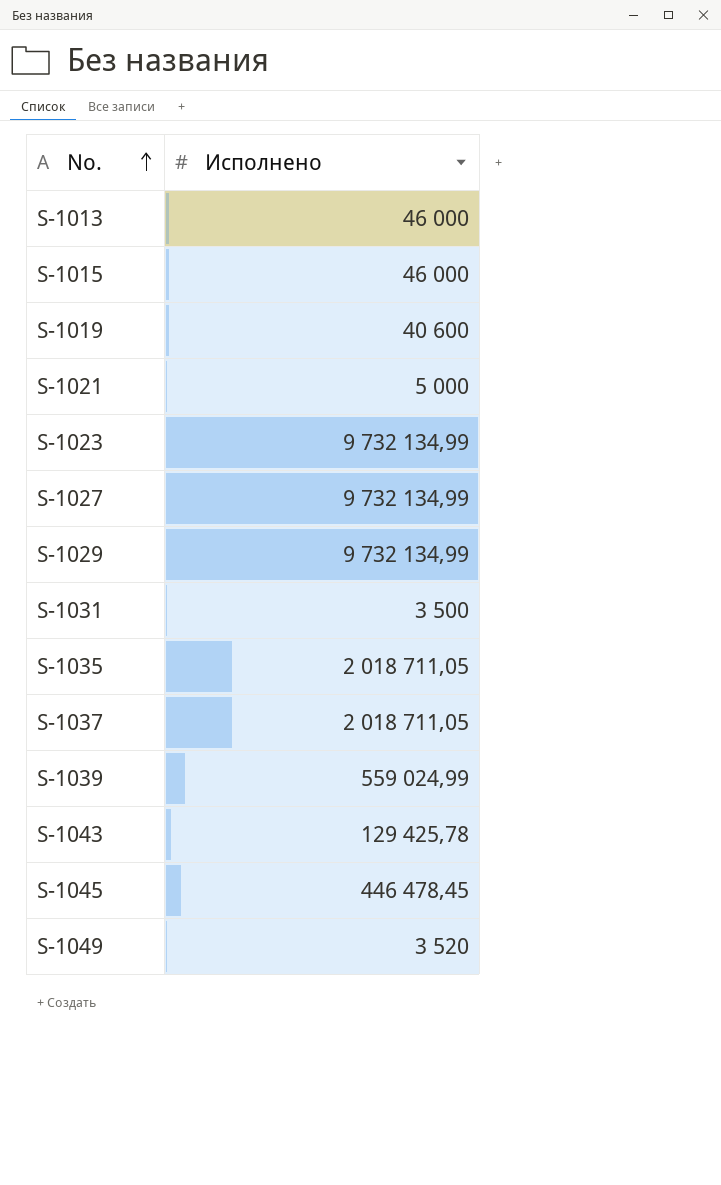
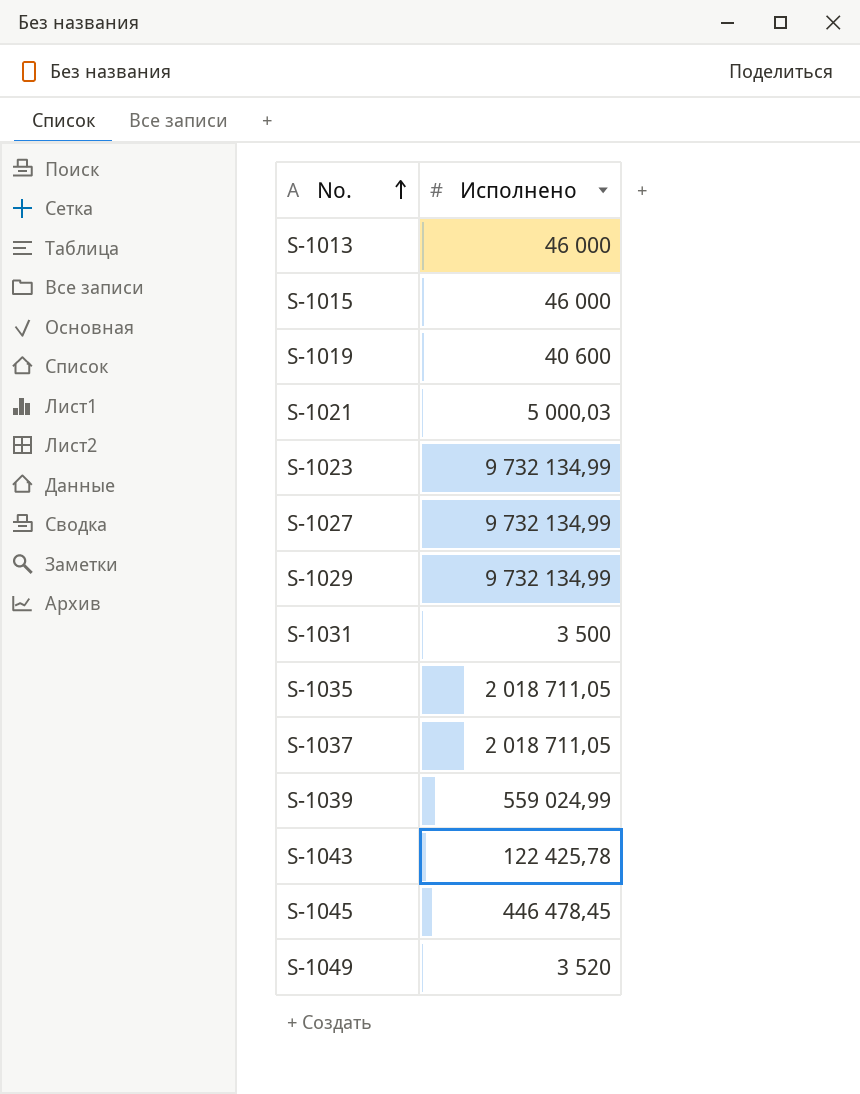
S-1021 | Исполнено: 5 000 -> 5 000,03
S-1043 | Исполнено: 129 425,78 -> 122 425,78

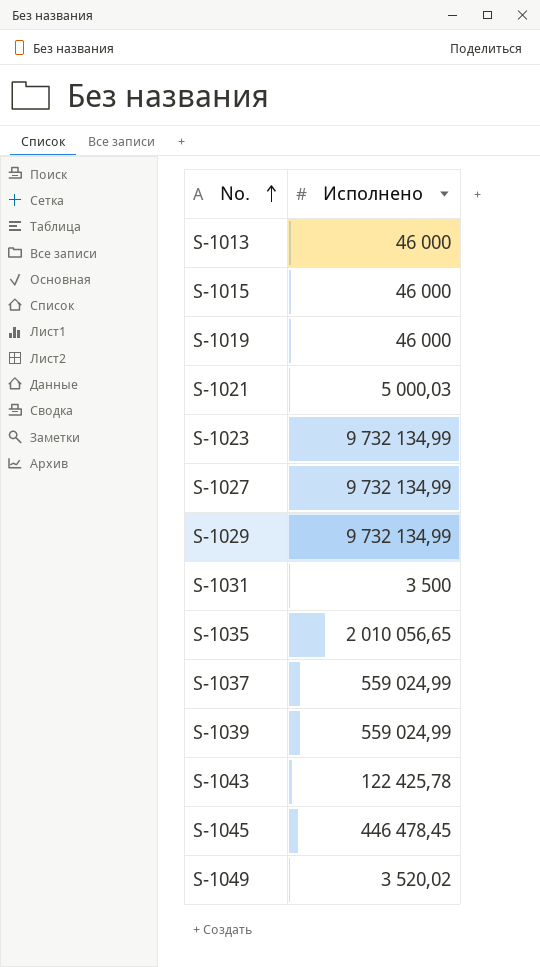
S-1019 | Исполнено: 40 600 -> 46 000
S-1035 | Исполнено: 2 018 711,05 -> 2 010 056,65
S-1037 | Исполнено: 2 018 711,05 -> 559 024,99
S-1049 | Исполнено: 3 520 -> 3 520,02

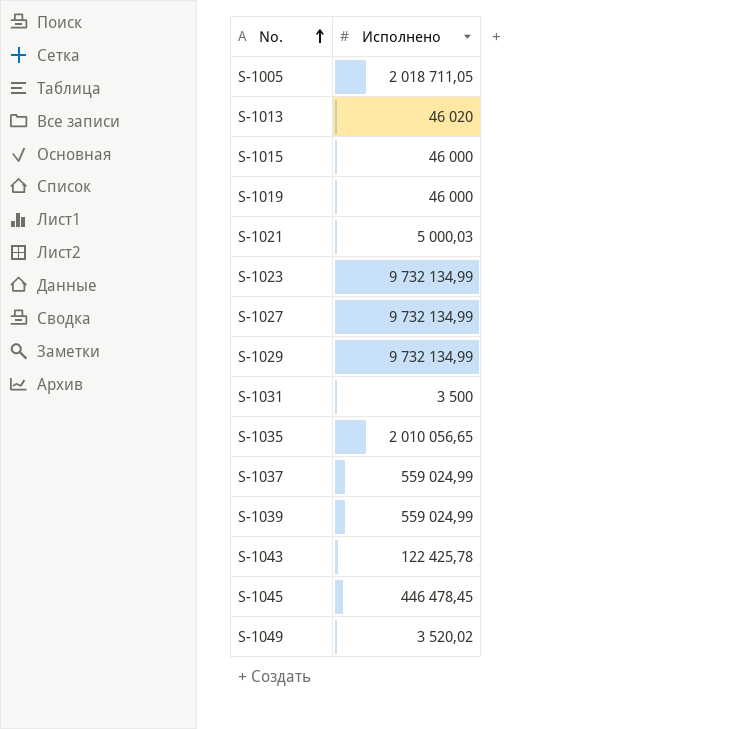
row S-1005: none -> 2 018 711,05
S-1013 | Исполнено: 46 000 -> 46 020

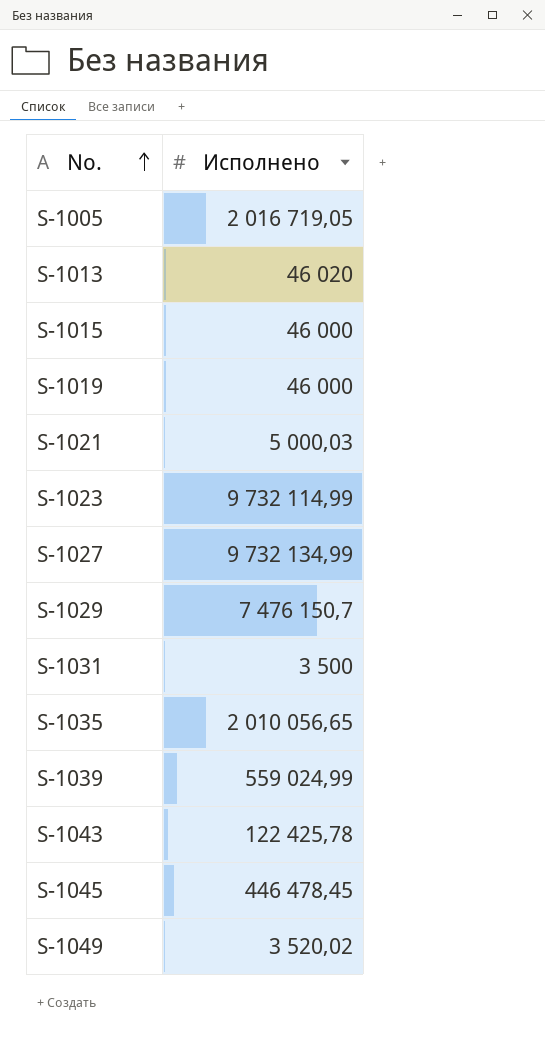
row S-1037: 559 024,99 -> none
S-1005 | Исполнено: 2 018 711,05 -> 2 016 719,05
S-1023 | Исполнено: 9 732 134,99 -> 9 732 114,99
S-1029 | Исполнено: 9 732 134,99 -> 7 476 150,7

